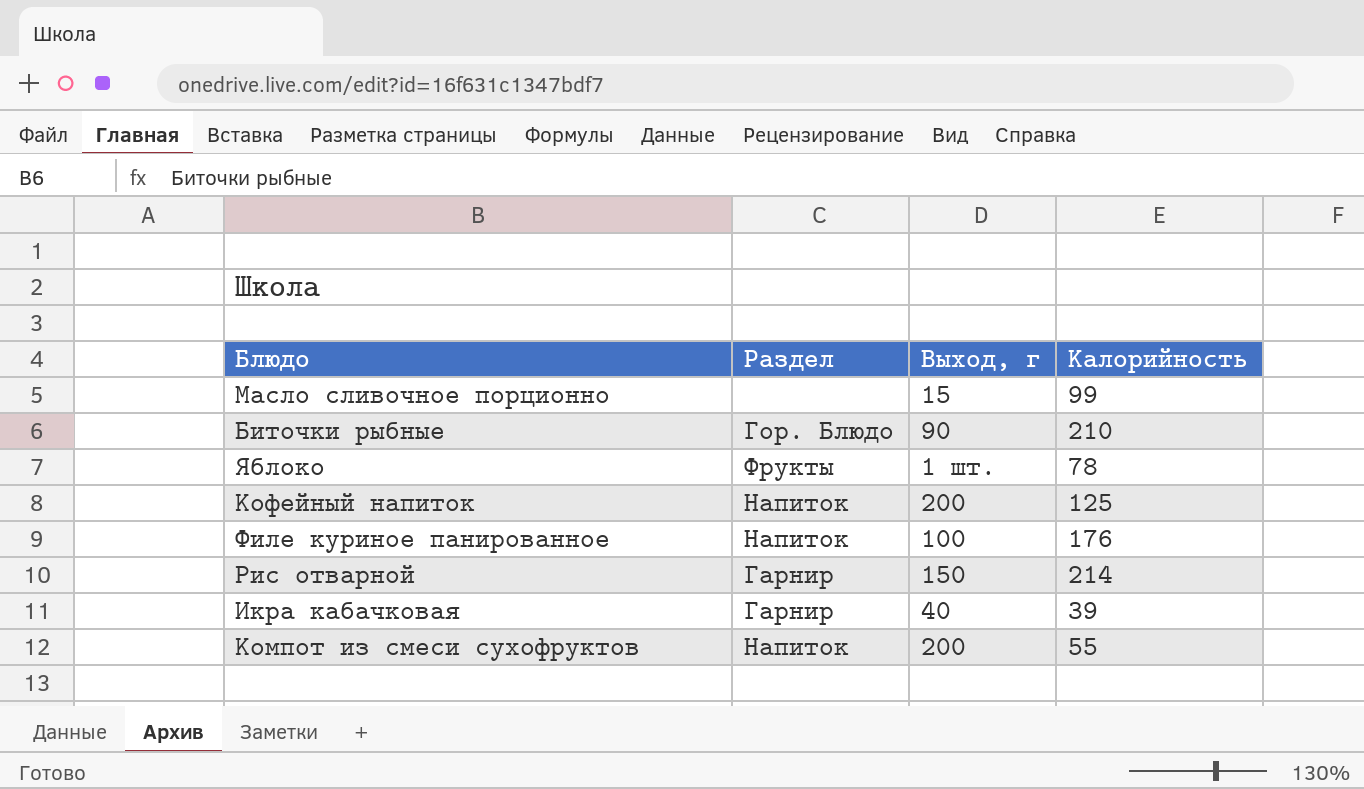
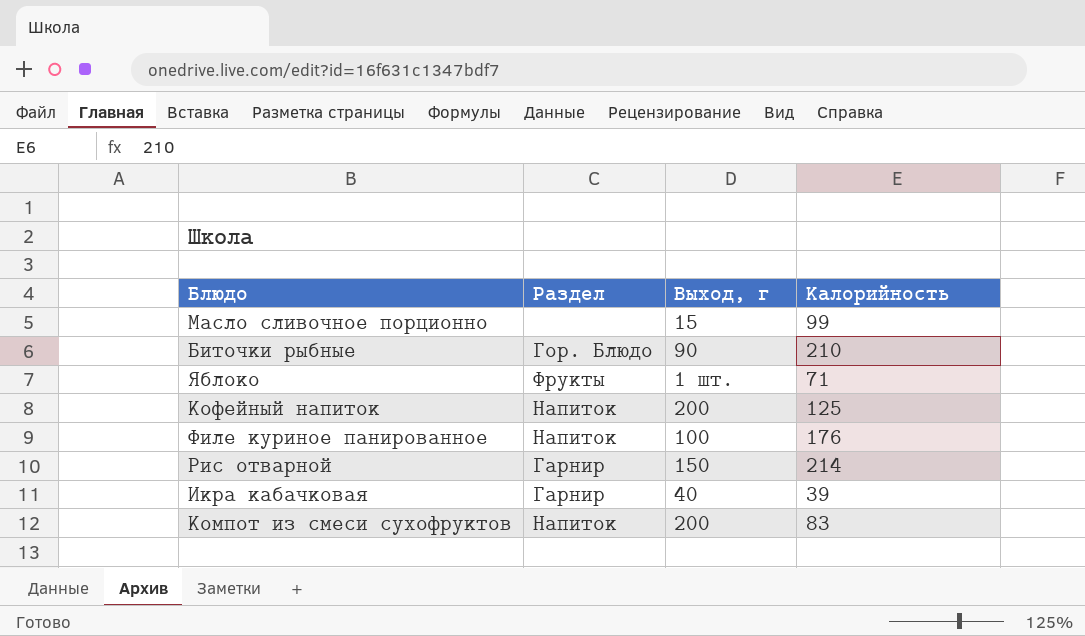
Яблоко | Калорийность: 78 -> 71
Компот из смеси сухофруктов | Калорийность: 55 -> 83

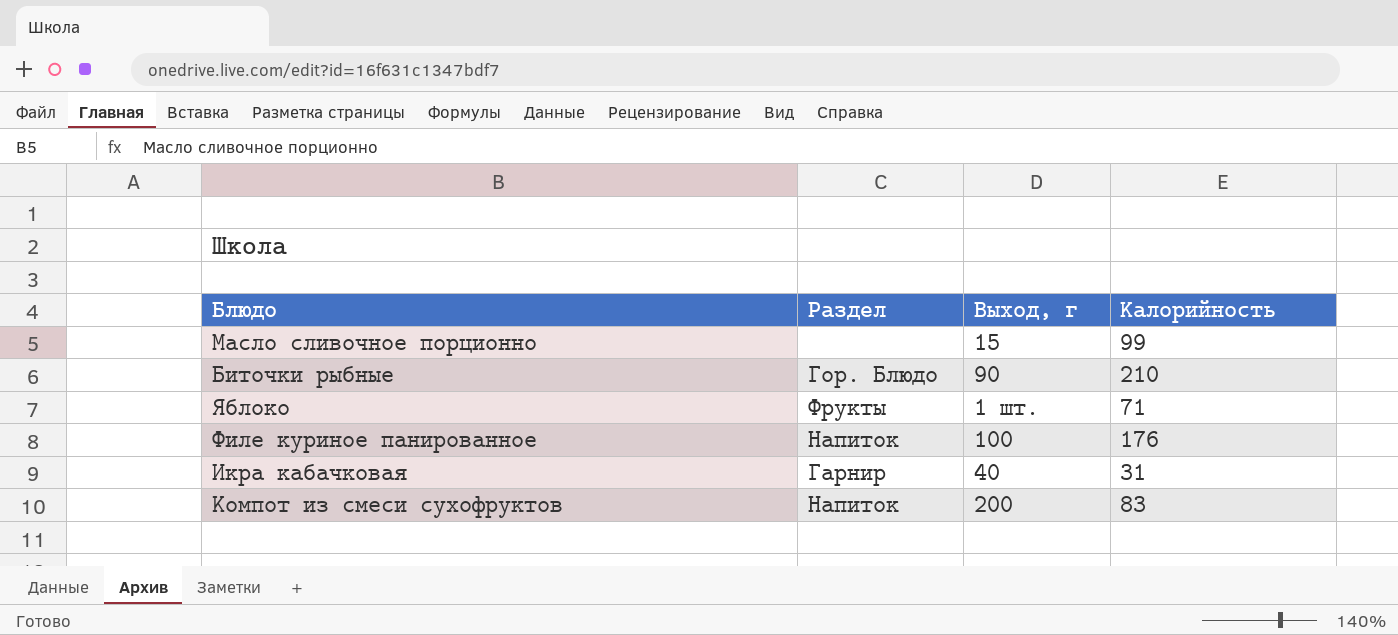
row Кофейный напиток: Напиток | 200 | 125 -> none
row Рис отварной: Гарнир | 150 | 214 -> none
Икра кабачковая | Калорийность: 39 -> 31

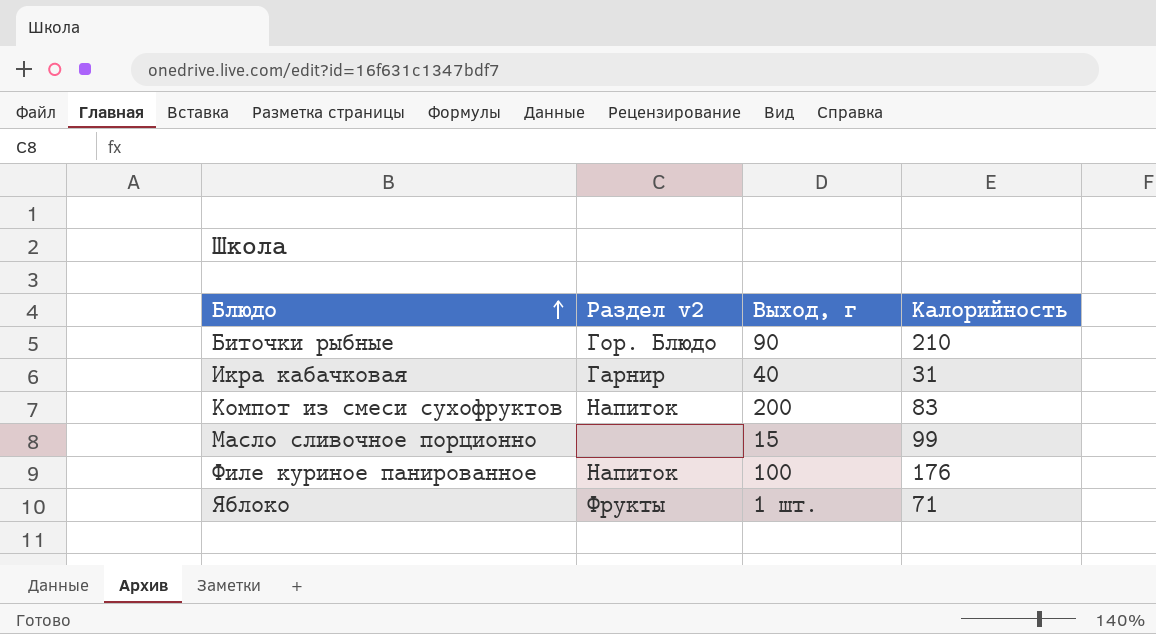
row order: none -> Блюдо ascending
column name: Раздел -> Раздел v2

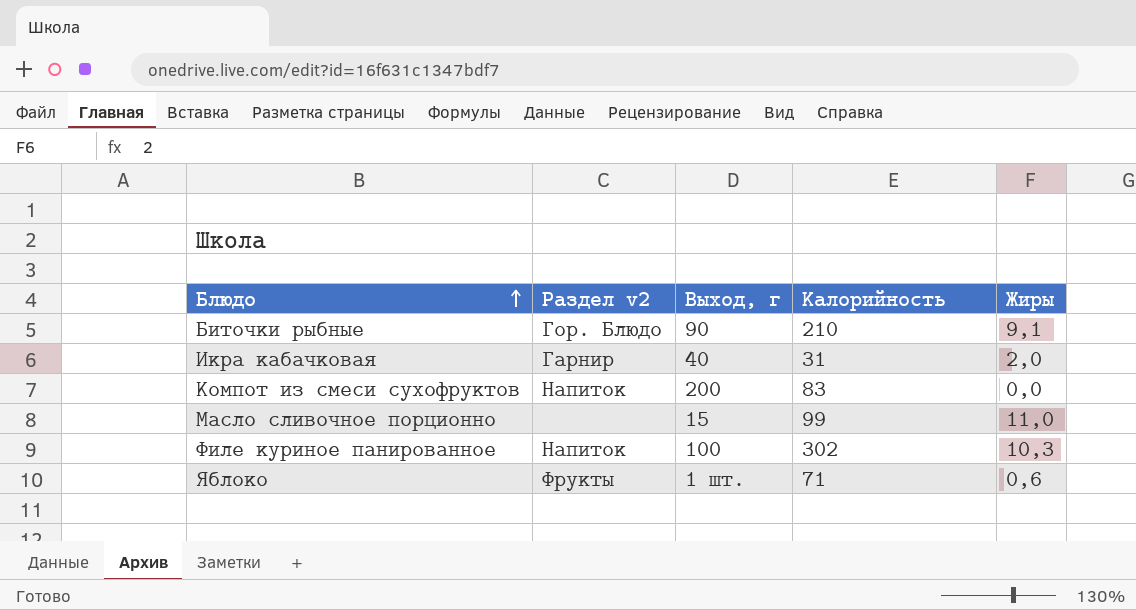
column Жиры | position: none -> 5
Филе куриное панированное | Калорийность: 176 -> 302

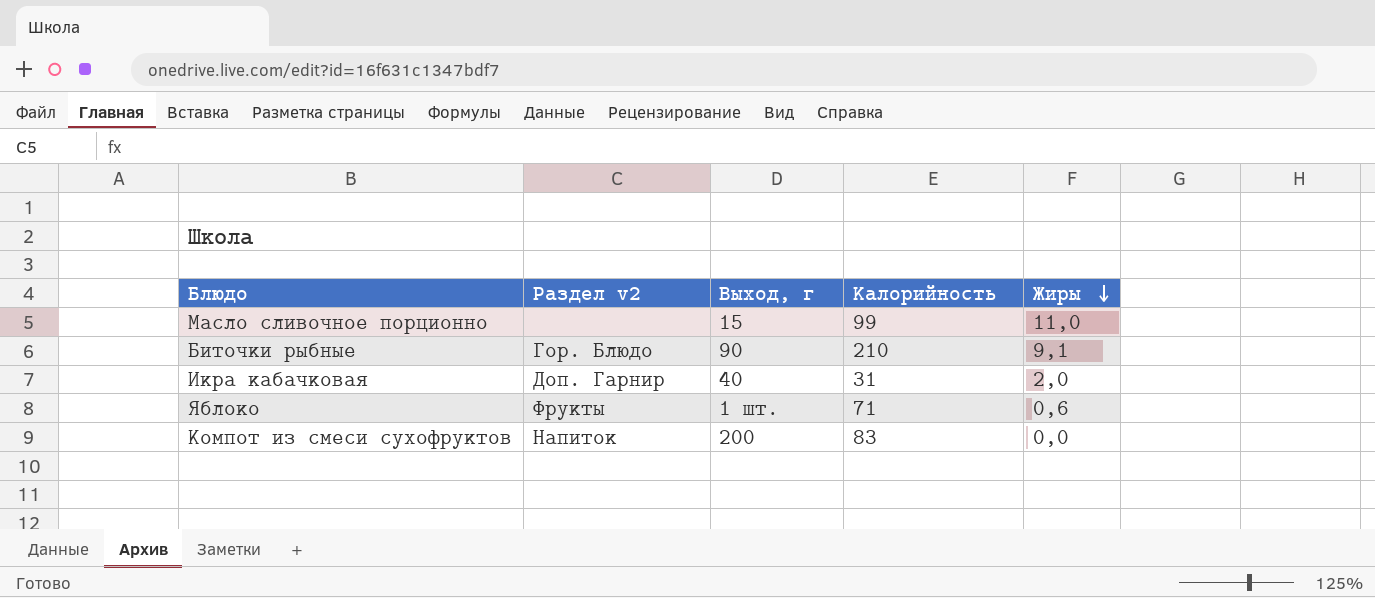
row order: Блюдо ascending -> Жиры descending
row Филе куриное панированное: Напиток | 100 | 302 | 10,3 -> none
Икра кабачковая | Раздел v2: Гарнир -> Доп. Гарнир

